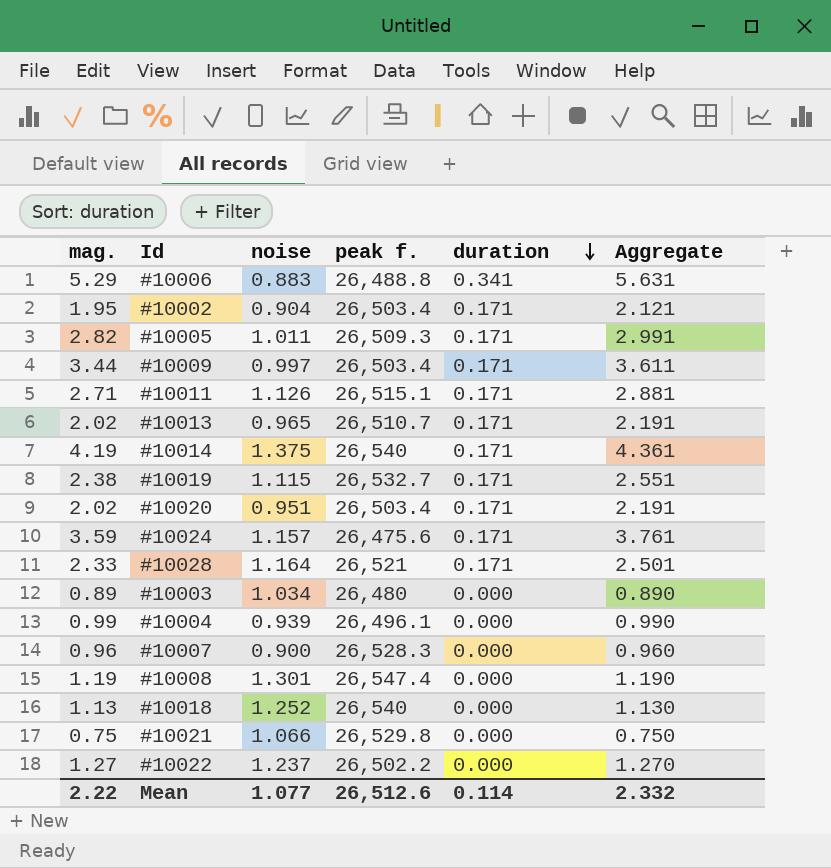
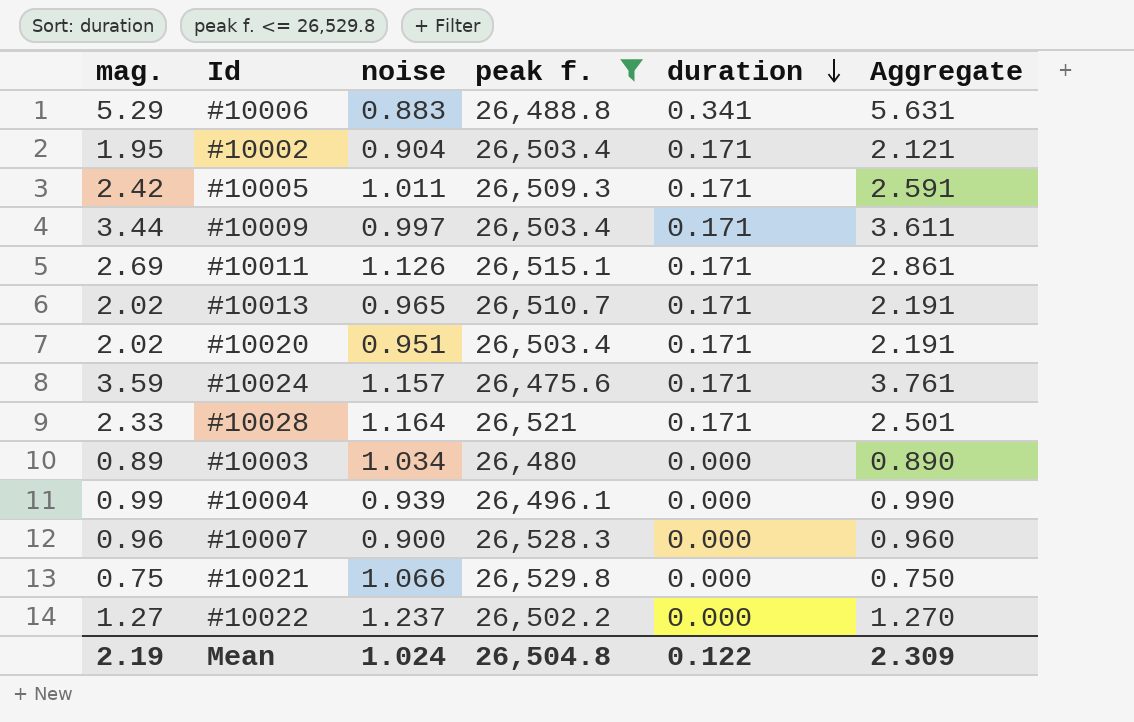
filter: none -> peak f. <= 26,529.8
#10005 | mag.: 2.82 -> 2.42
#10005 | Aggregate: 2.991 -> 2.591
#10011 | mag.: 2.71 -> 2.69
#10011 | Aggregate: 2.881 -> 2.861
Mean | mag.: 2.22 -> 2.19
Mean | noise: 1.077 -> 1.024
Mean | peak f.: 26,512.6 -> 26,504.8
Mean | duration: 0.114 -> 0.122
Mean | Aggregate: 2.332 -> 2.309

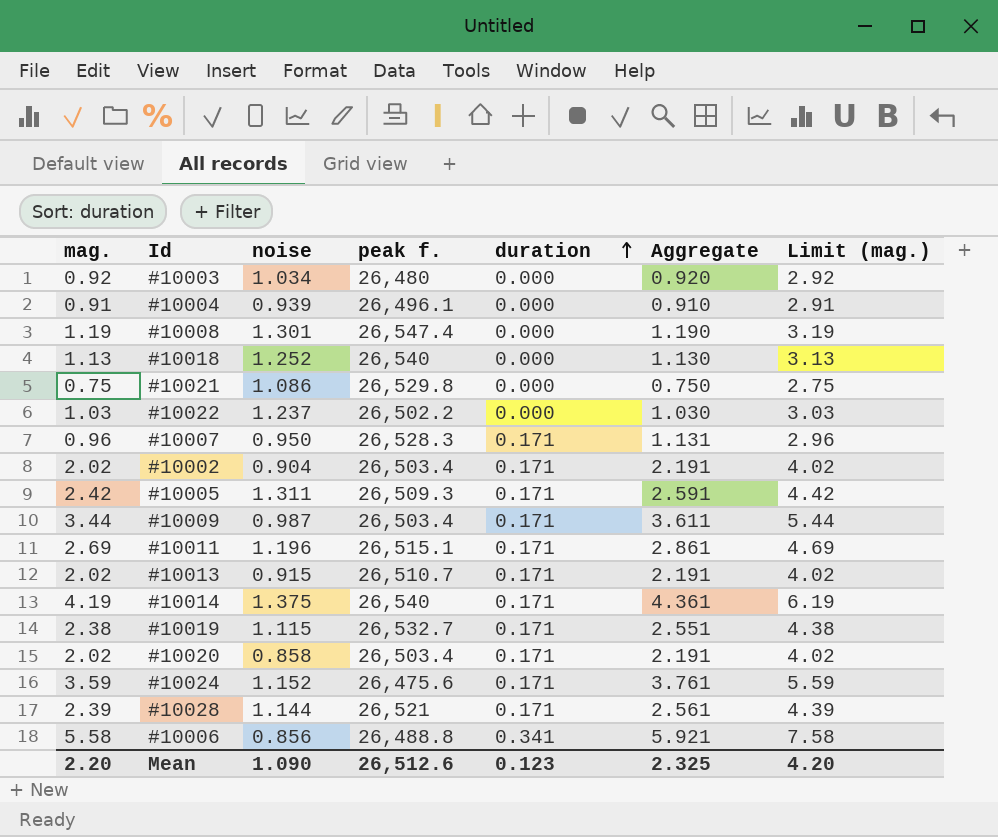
filter: peak f. <= 26,529.8 -> none
row order: duration descending -> duration ascending
column Limit (mag.) | formula: none -> [mag.] + 2
#10003 | mag.: 0.89 -> 0.92
#10003 | Aggregate: 0.890 -> 0.920
#10004 | mag.: 0.99 -> 0.91
#10004 | Aggregate: 0.990 -> 0.910
#10021 | noise: 1.066 -> 1.086
#10022 | mag.: 1.27 -> 1.03
#10022 | Aggregate: 1.270 -> 1.030
#10007 | noise: 0.900 -> 0.950
#10007 | duration: 0.000 -> 0.171
#10007 | Aggregate: 0.960 -> 1.131
#10002 | mag.: 1.95 -> 2.02
#10002 | Aggregate: 2.121 -> 2.191
#10005 | noise: 1.011 -> 1.311
#10009 | noise: 0.997 -> 0.987
#10011 | noise: 1.126 -> 1.196
#10013 | noise: 0.965 -> 0.915
#10020 | noise: 0.951 -> 0.858
#10024 | noise: 1.157 -> 1.152
#10028 | mag.: 2.33 -> 2.39
#10028 | noise: 1.164 -> 1.144
#10028 | Aggregate: 2.501 -> 2.561
#10006 | mag.: 5.29 -> 5.58
#10006 | noise: 0.883 -> 0.856
#10006 | Aggregate: 5.631 -> 5.921
Mean | mag.: 2.19 -> 2.20
Mean | noise: 1.024 -> 1.090
Mean | peak f.: 26,504.8 -> 26,512.6
Mean | duration: 0.122 -> 0.123
Mean | Aggregate: 2.309 -> 2.325

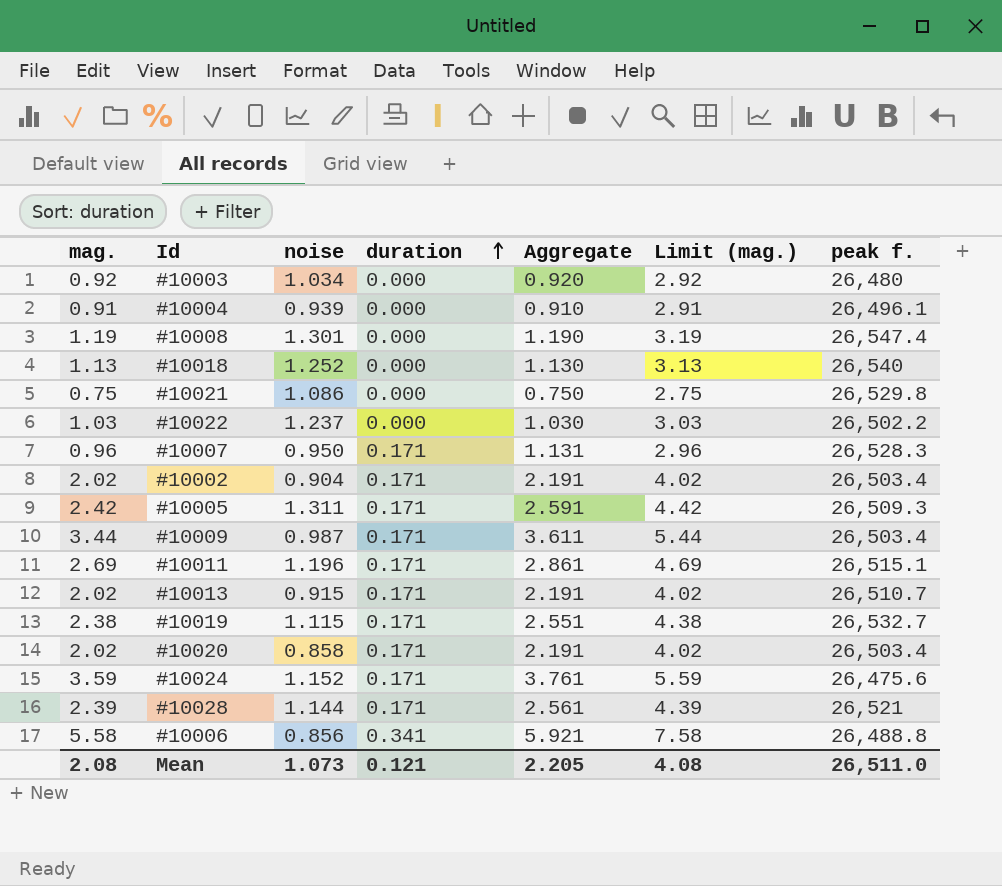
column peak f. | position: 4 -> 7
row #10014: 4.19 | 1.375 | 26,540 | 0.171 | 4.361 | 6.19 -> none
Mean | mag.: 2.20 -> 2.08
Mean | noise: 1.090 -> 1.073
Mean | duration: 0.123 -> 0.121
Mean | Aggregate: 2.325 -> 2.205
Mean | Limit (mag.): 4.20 -> 4.08
Mean | peak f.: 26,512.6 -> 26,511.0

